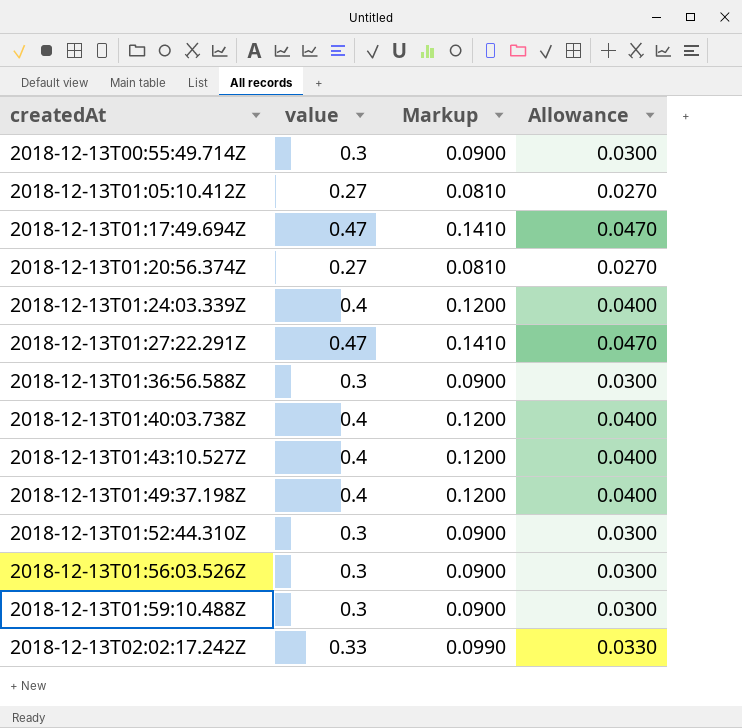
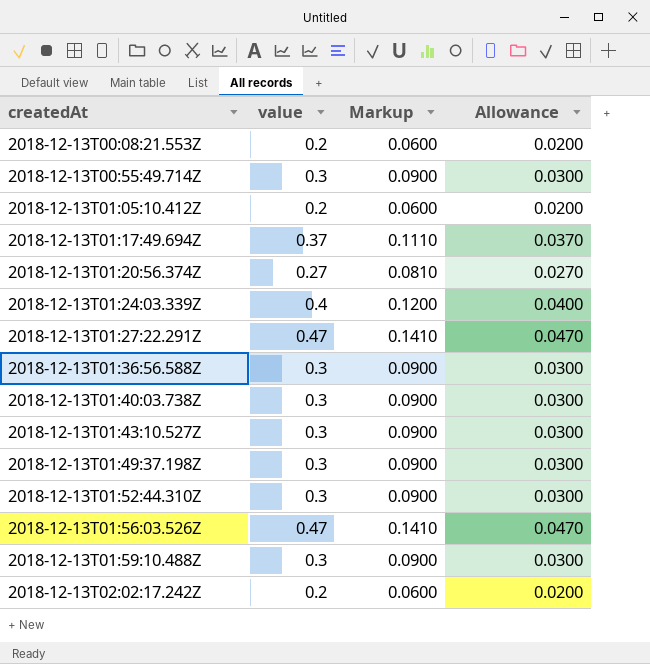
row 2018-12-13T00:08:21.553Z: none -> 0.2 | 0.0600 | 0.0200
2018-12-13T01:05:10.412Z | value: 0.27 -> 0.2
2018-12-13T01:05:10.412Z | Markup: 0.0810 -> 0.0600
2018-12-13T01:05:10.412Z | Allowance: 0.0270 -> 0.0200
2018-12-13T01:17:49.694Z | value: 0.47 -> 0.37
2018-12-13T01:17:49.694Z | Markup: 0.1410 -> 0.1110
2018-12-13T01:17:49.694Z | Allowance: 0.0470 -> 0.0370
2018-12-13T01:40:03.738Z | value: 0.4 -> 0.3
2018-12-13T01:40:03.738Z | Markup: 0.1200 -> 0.0900
2018-12-13T01:40:03.738Z | Allowance: 0.0400 -> 0.0300
2018-12-13T01:43:10.527Z | value: 0.4 -> 0.3
2018-12-13T01:43:10.527Z | Markup: 0.1200 -> 0.0900
2018-12-13T01:43:10.527Z | Allowance: 0.0400 -> 0.0300
2018-12-13T01:49:37.198Z | value: 0.4 -> 0.3
2018-12-13T01:49:37.198Z | Markup: 0.1200 -> 0.0900
2018-12-13T01:49:37.198Z | Allowance: 0.0400 -> 0.0300
2018-12-13T01:56:03.526Z | value: 0.3 -> 0.47
2018-12-13T01:56:03.526Z | Markup: 0.0900 -> 0.1410
2018-12-13T01:56:03.526Z | Allowance: 0.0300 -> 0.0470
2018-12-13T02:02:17.242Z | value: 0.33 -> 0.2
2018-12-13T02:02:17.242Z | Markup: 0.0990 -> 0.0600
2018-12-13T02:02:17.242Z | Allowance: 0.0330 -> 0.0200

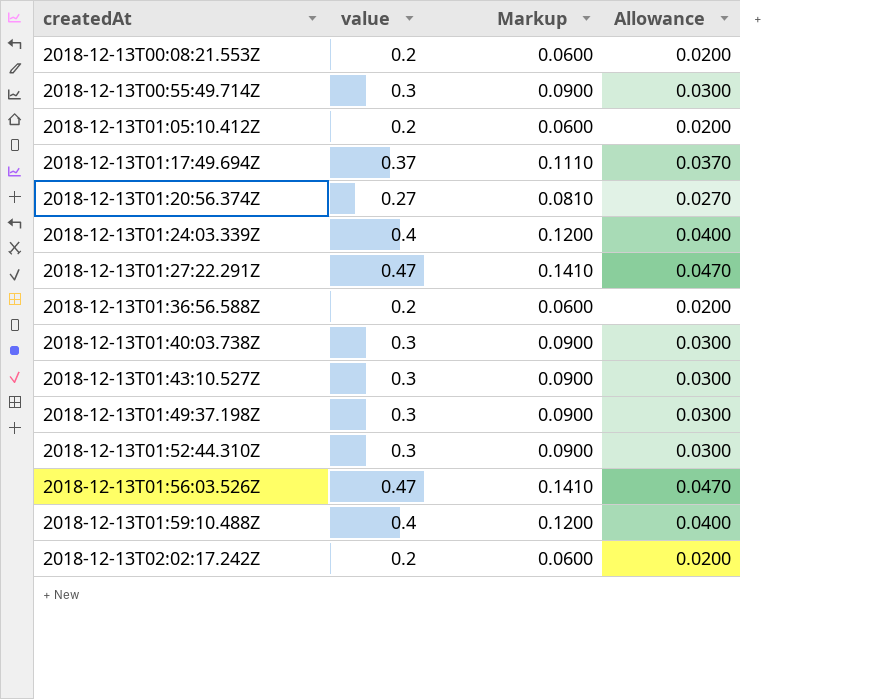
2018-12-13T01:36:56.588Z | value: 0.3 -> 0.2
2018-12-13T01:36:56.588Z | Markup: 0.0900 -> 0.0600
2018-12-13T01:36:56.588Z | Allowance: 0.0300 -> 0.0200
2018-12-13T01:59:10.488Z | value: 0.3 -> 0.4
2018-12-13T01:59:10.488Z | Markup: 0.0900 -> 0.1200
2018-12-13T01:59:10.488Z | Allowance: 0.0300 -> 0.0400

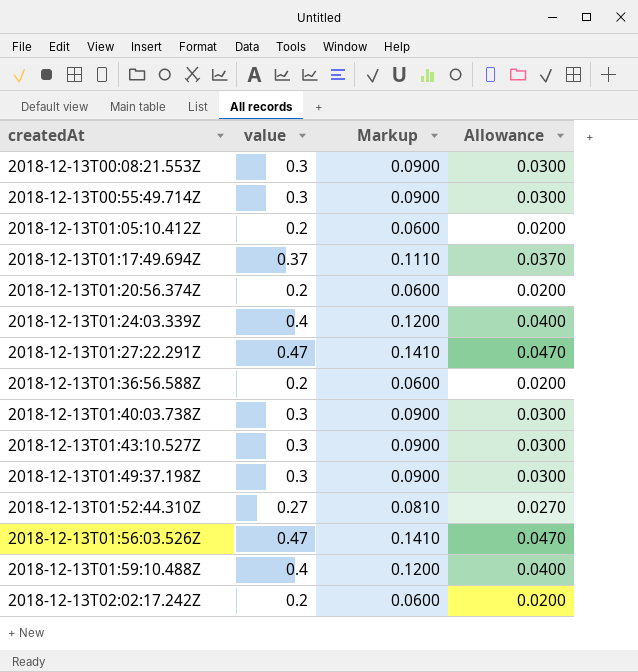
2018-12-13T00:08:21.553Z | value: 0.2 -> 0.3
2018-12-13T00:08:21.553Z | Markup: 0.0600 -> 0.0900
2018-12-13T00:08:21.553Z | Allowance: 0.0200 -> 0.0300
2018-12-13T01:20:56.374Z | value: 0.27 -> 0.2
2018-12-13T01:20:56.374Z | Markup: 0.0810 -> 0.0600
2018-12-13T01:20:56.374Z | Allowance: 0.0270 -> 0.0200
2018-12-13T01:52:44.310Z | value: 0.3 -> 0.27
2018-12-13T01:52:44.310Z | Markup: 0.0900 -> 0.0810
2018-12-13T01:52:44.310Z | Allowance: 0.0300 -> 0.0270

